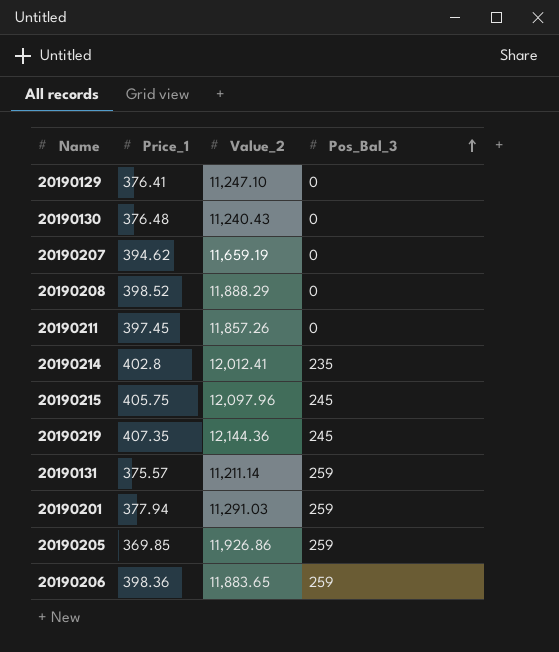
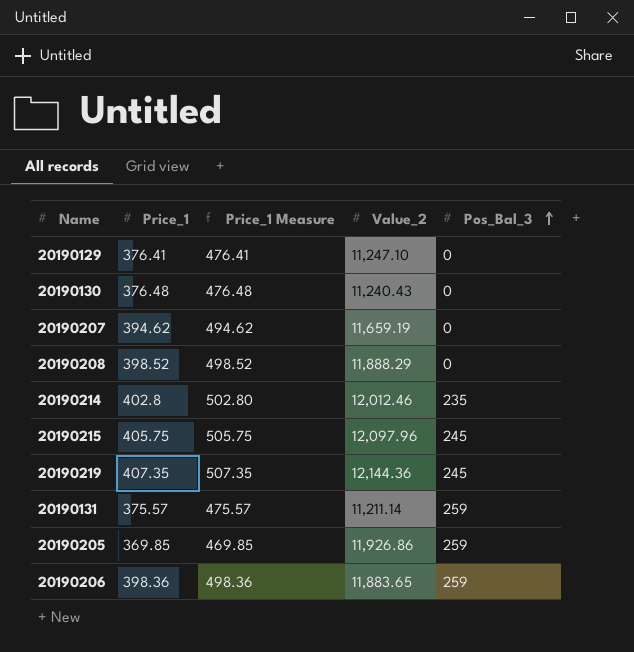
column Price_1 Measure | formula: none -> [Price_1] + 100
row 20190211: 397.45 | 11,857.26 | 0 -> none
row 20190201: 377.94 | 11,291.03 | 259 -> none
20190214 | Value_2: 12,012.41 -> 12,012.46

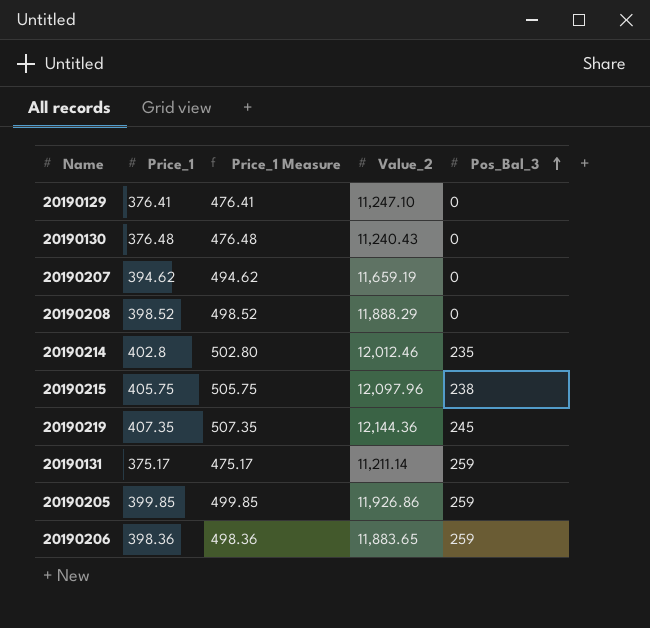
20190215 | Pos_Bal_3: 245 -> 238
20190131 | Price_1: 375.57 -> 375.17
20190131 | Price_1 Measure: 475.57 -> 475.17
20190205 | Price_1: 369.85 -> 399.85
20190205 | Price_1 Measure: 469.85 -> 499.85

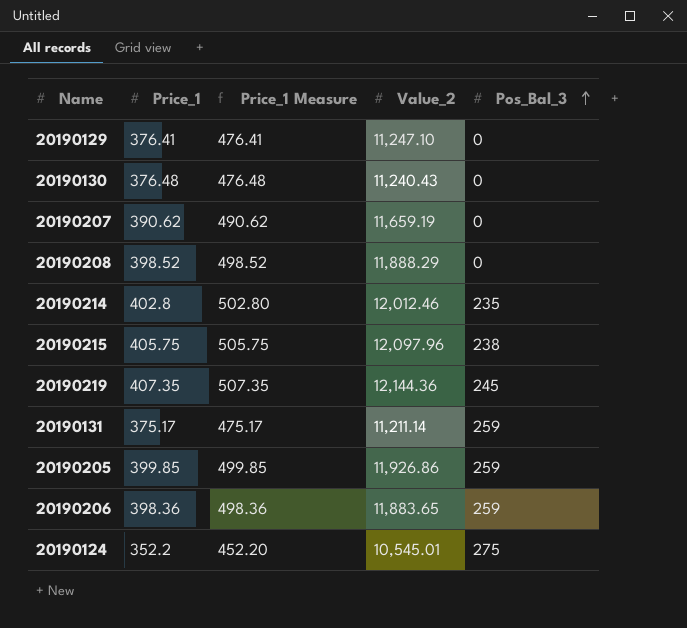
20190207 | Price_1: 394.62 -> 390.62
20190207 | Price_1 Measure: 494.62 -> 490.62
row 20190124: none -> 352.2 | 452.20 | 10,545.01 | 275

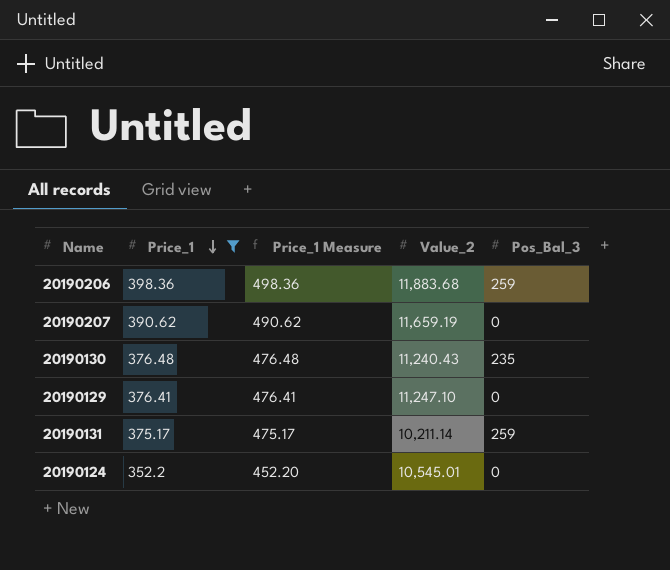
filter: none -> Price_1 <= 398.36
row order: Pos_Bal_3 ascending -> Price_1 descending
20190206 | Value_2: 11,883.65 -> 11,883.68
20190130 | Pos_Bal_3: 0 -> 235
20190131 | Value_2: 11,211.14 -> 10,211.14
20190124 | Pos_Bal_3: 275 -> 0

